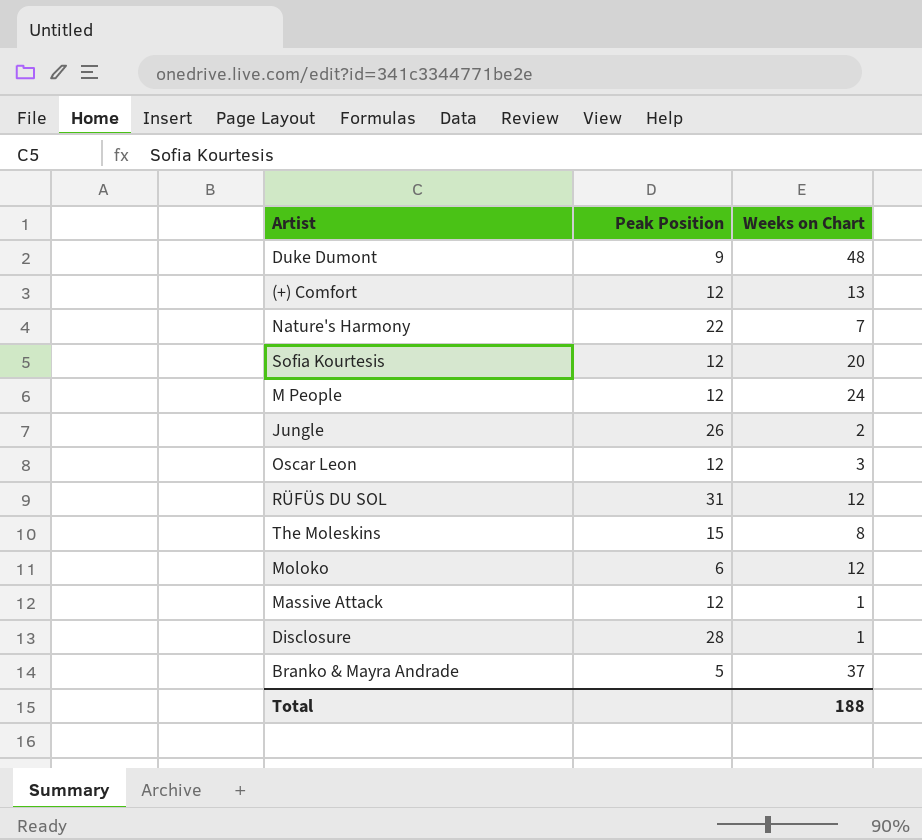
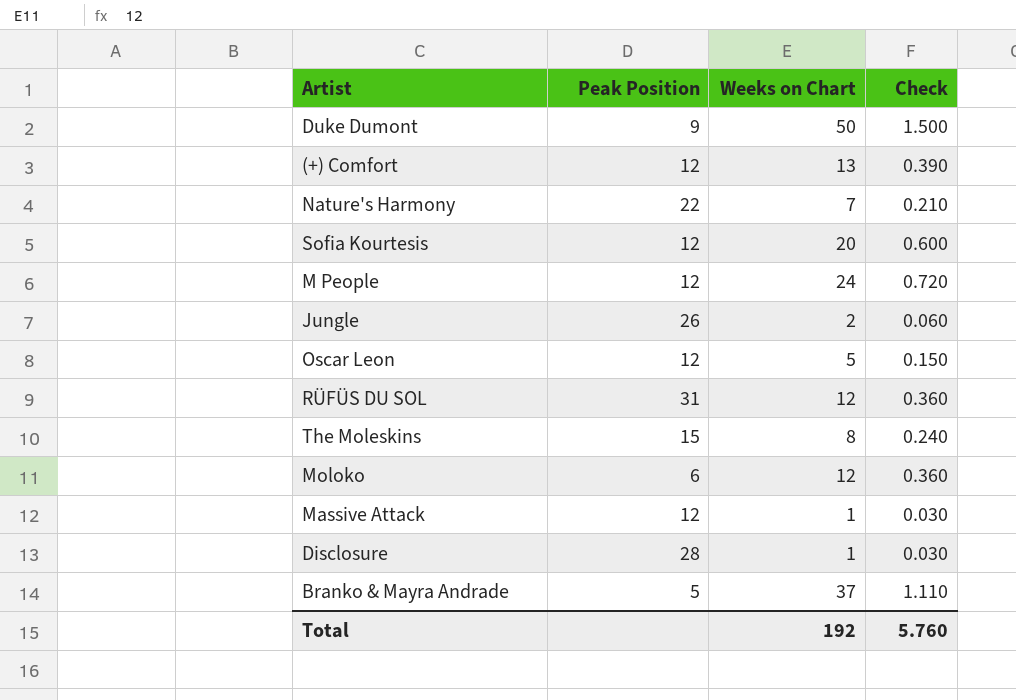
column Check | formula: none -> [Weeks on Chart] * 0.03
Duke Dumont | Weeks on Chart: 48 -> 50
Oscar Leon | Weeks on Chart: 3 -> 5
Total | Weeks on Chart: 188 -> 192

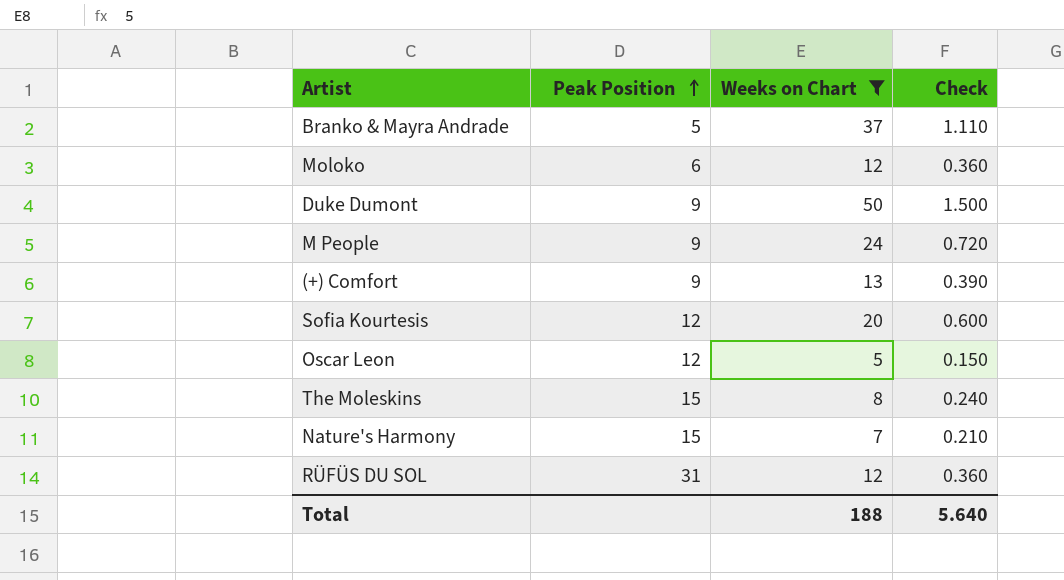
filter: none -> Weeks on Chart >= 5
row order: none -> Peak Position ascending
M People | Peak Position: 12 -> 9
(+) Comfort | Peak Position: 12 -> 9
Nature's Harmony | Peak Position: 22 -> 15
Total | Weeks on Chart: 192 -> 188
Total | Check: 5.760 -> 5.640

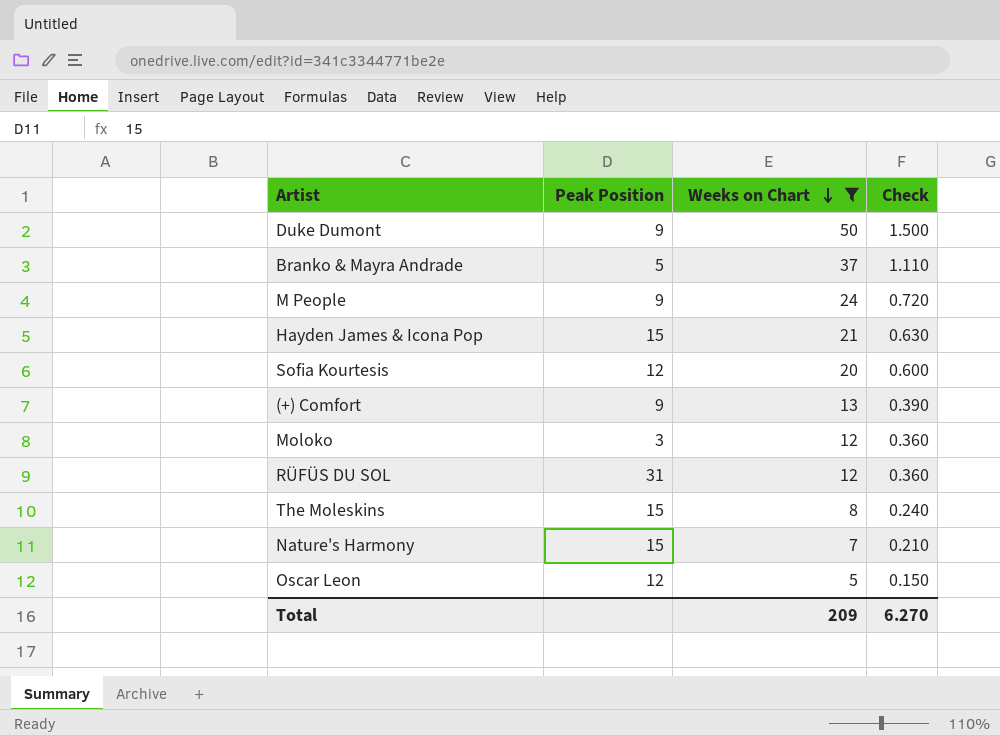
row order: Peak Position ascending -> Weeks on Chart descending
row Hayden James & Icona Pop: none -> 15 | 21 | 0.630
Moloko | Peak Position: 6 -> 3
Total | Weeks on Chart: 188 -> 209
Total | Check: 5.640 -> 6.270

